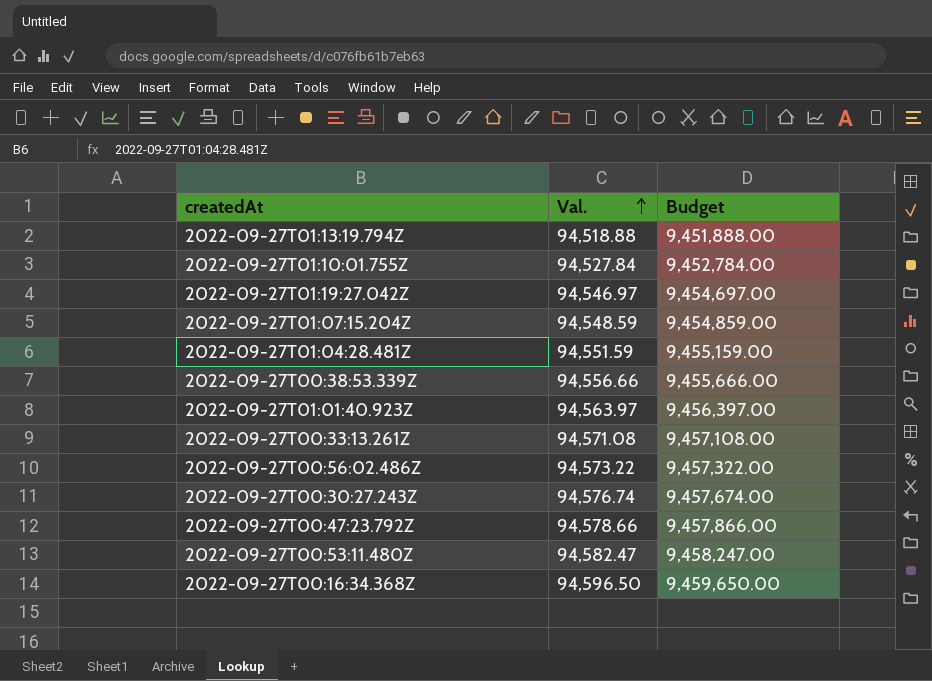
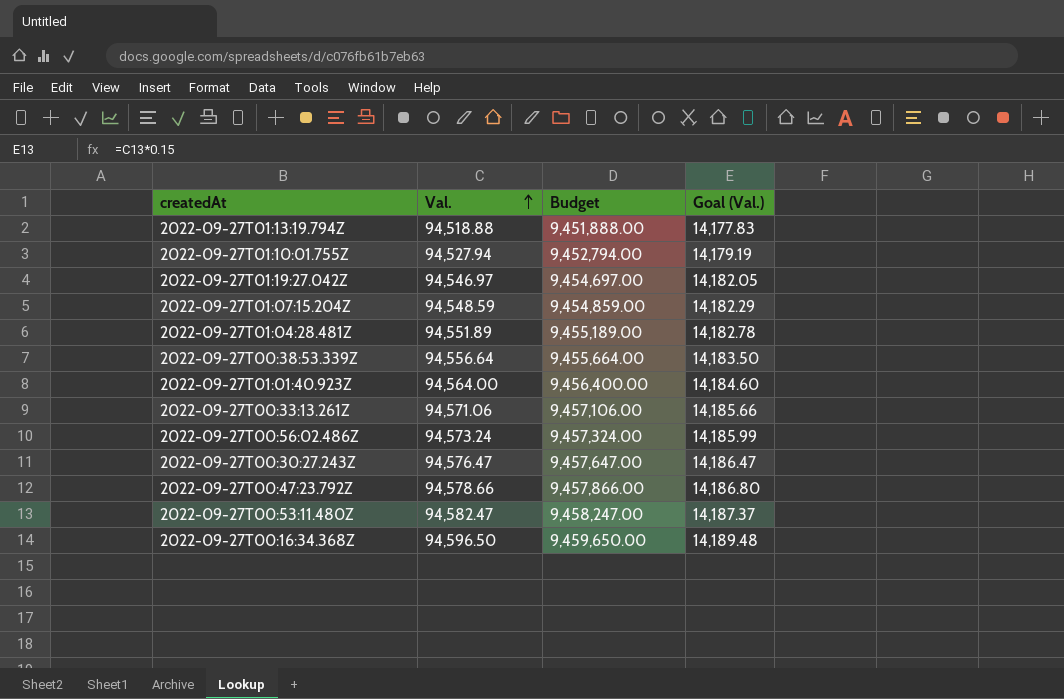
column Goal (Val.) | formula: none -> [Val.] * 0.15
2022-09-27T01:10:01.755Z | Val.: 94,527.84 -> 94,527.94
2022-09-27T01:10:01.755Z | Budget: 9,452,784.00 -> 9,452,794.00
2022-09-27T01:04:28.481Z | Val.: 94,551.59 -> 94,551.89
2022-09-27T01:04:28.481Z | Budget: 9,455,159.00 -> 9,455,189.00
2022-09-27T00:38:53.339Z | Val.: 94,556.66 -> 94,556.64
2022-09-27T00:38:53.339Z | Budget: 9,455,666.00 -> 9,455,664.00
2022-09-27T01:01:40.923Z | Val.: 94,563.97 -> 94,564.00
2022-09-27T01:01:40.923Z | Budget: 9,456,397.00 -> 9,456,400.00
2022-09-27T00:33:13.261Z | Val.: 94,571.08 -> 94,571.06
2022-09-27T00:33:13.261Z | Budget: 9,457,108.00 -> 9,457,106.00
2022-09-27T00:56:02.486Z | Val.: 94,573.22 -> 94,573.24
2022-09-27T00:56:02.486Z | Budget: 9,457,322.00 -> 9,457,324.00
2022-09-27T00:30:27.243Z | Val.: 94,576.74 -> 94,576.47
2022-09-27T00:30:27.243Z | Budget: 9,457,674.00 -> 9,457,647.00

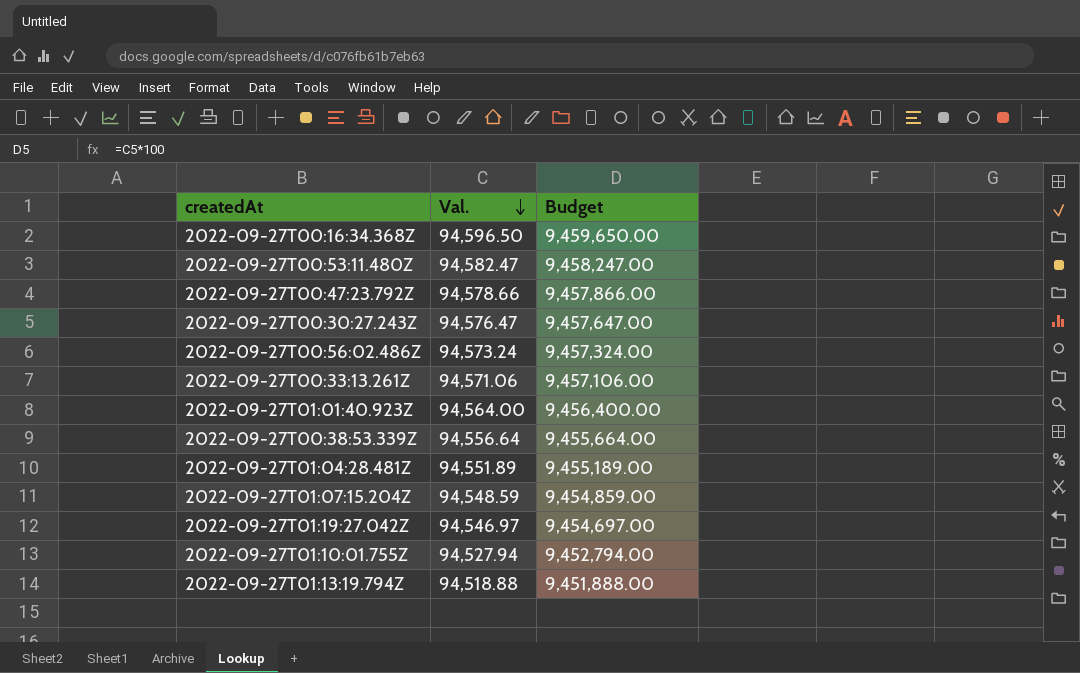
row order: Val. ascending -> Val. descending
column Goal (Val.) | formula: [Val.] * 0.15 -> none

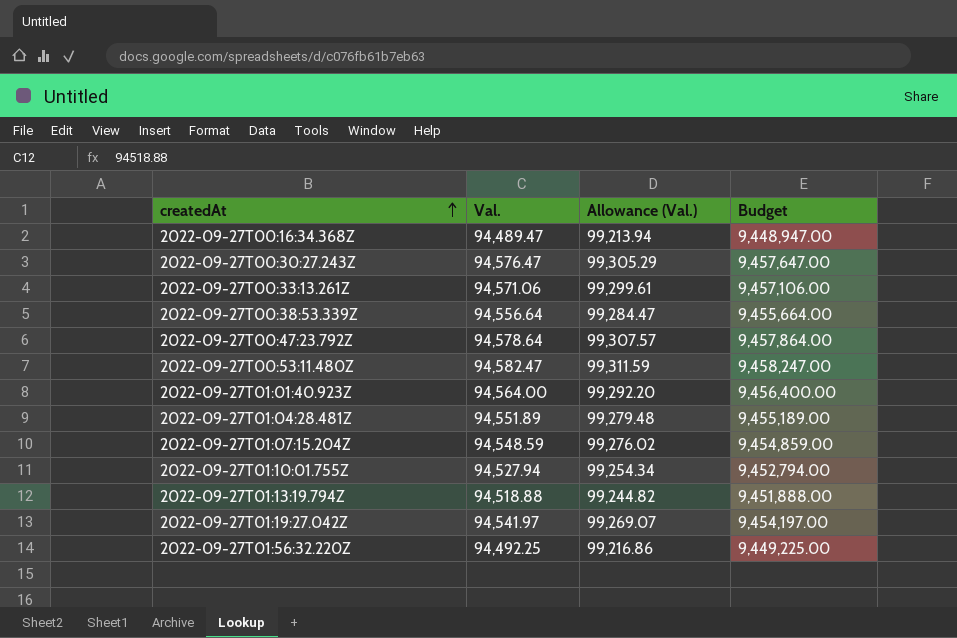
row order: Val. descending -> createdAt ascending
column Allowance (Val.) | formula: none -> [Val.] * 1.05
row 2022-09-27T00:56:02.486Z: 94,573.24 | 9,457,324.00 -> none
2022-09-27T00:16:34.368Z | Val.: 94,596.50 -> 94,489.47
2022-09-27T00:16:34.368Z | Budget: 9,459,650.00 -> 9,448,947.00
2022-09-27T00:47:23.792Z | Val.: 94,578.66 -> 94,578.64
2022-09-27T00:47:23.792Z | Budget: 9,457,866.00 -> 9,457,864.00
2022-09-27T01:19:27.042Z | Val.: 94,546.97 -> 94,541.97
2022-09-27T01:19:27.042Z | Budget: 9,454,697.00 -> 9,454,197.00
row 2022-09-27T01:56:32.220Z: none -> 94,492.25 | 99,216.86 | 9,449,225.00

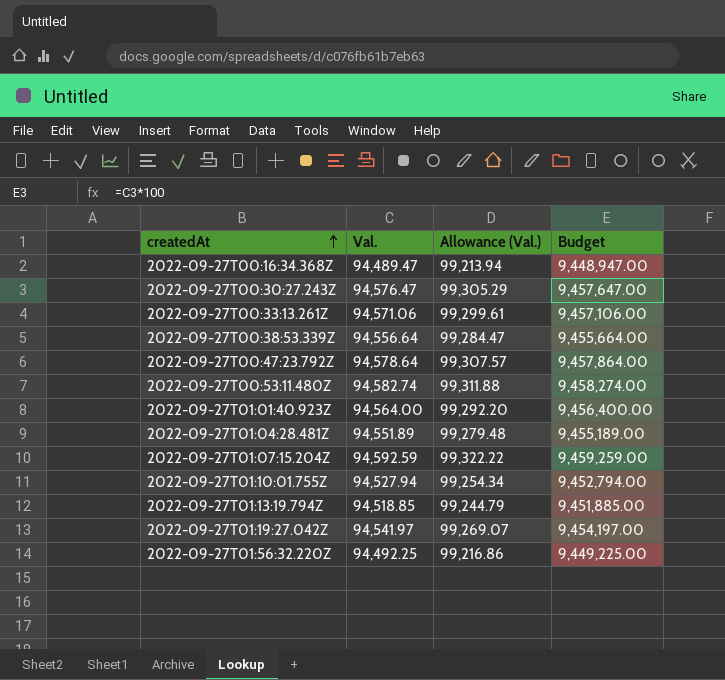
2022-09-27T00:53:11.480Z | Val.: 94,582.47 -> 94,582.74
2022-09-27T00:53:11.480Z | Allowance (Val.): 99,311.59 -> 99,311.88
2022-09-27T00:53:11.480Z | Budget: 9,458,247.00 -> 9,458,274.00
2022-09-27T01:07:15.204Z | Val.: 94,548.59 -> 94,592.59
2022-09-27T01:07:15.204Z | Allowance (Val.): 99,276.02 -> 99,322.22
2022-09-27T01:07:15.204Z | Budget: 9,454,859.00 -> 9,459,259.00
2022-09-27T01:13:19.794Z | Val.: 94,518.88 -> 94,518.85
2022-09-27T01:13:19.794Z | Allowance (Val.): 99,244.82 -> 99,244.79
2022-09-27T01:13:19.794Z | Budget: 9,451,888.00 -> 9,451,885.00

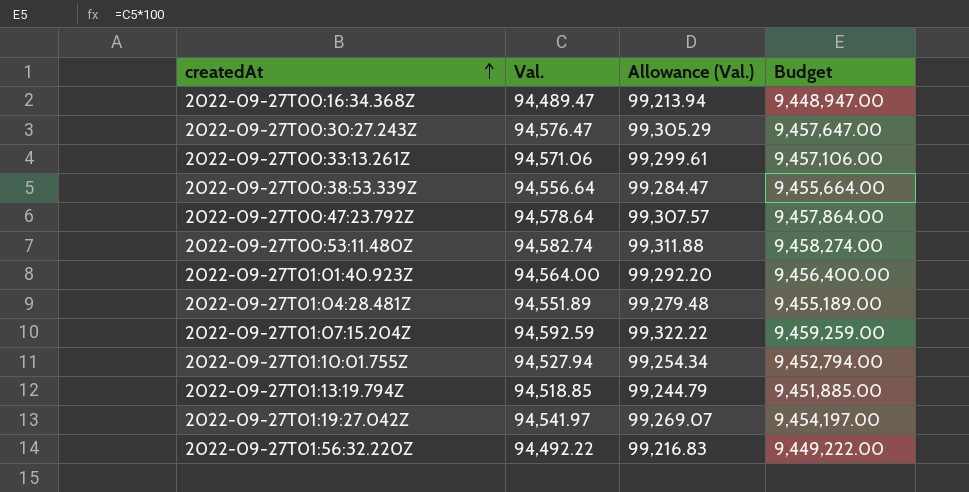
2022-09-27T01:56:32.220Z | Val.: 94,492.25 -> 94,492.22
2022-09-27T01:56:32.220Z | Allowance (Val.): 99,216.86 -> 99,216.83
2022-09-27T01:56:32.220Z | Budget: 9,449,225.00 -> 9,449,222.00

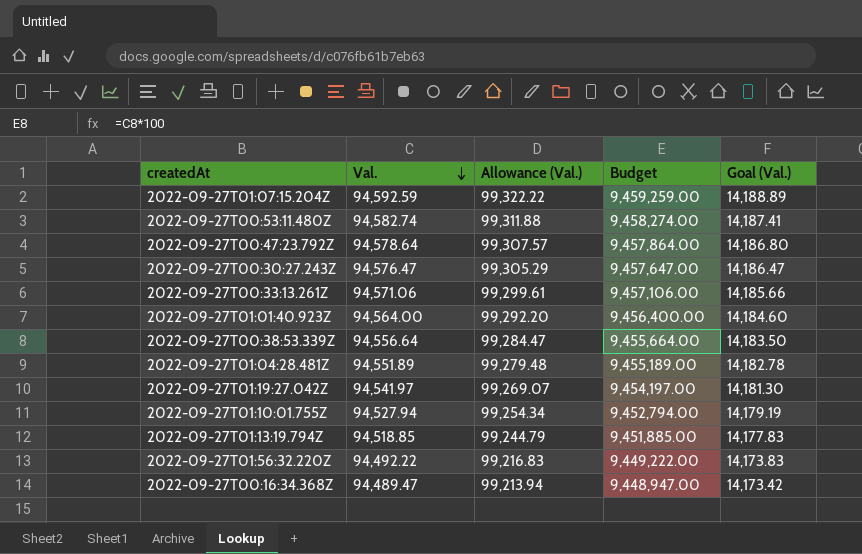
row order: createdAt ascending -> Val. descending
column Goal (Val.) | formula: none -> [Val.] * 0.15

